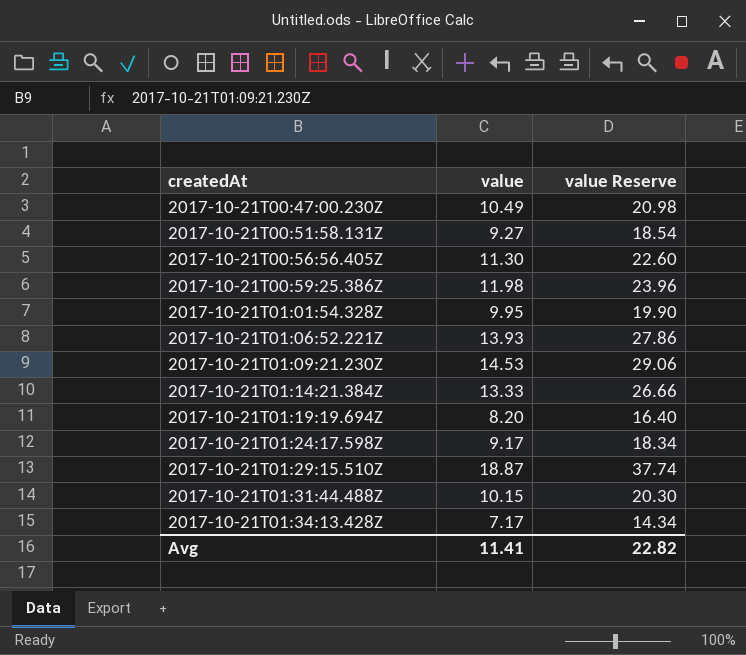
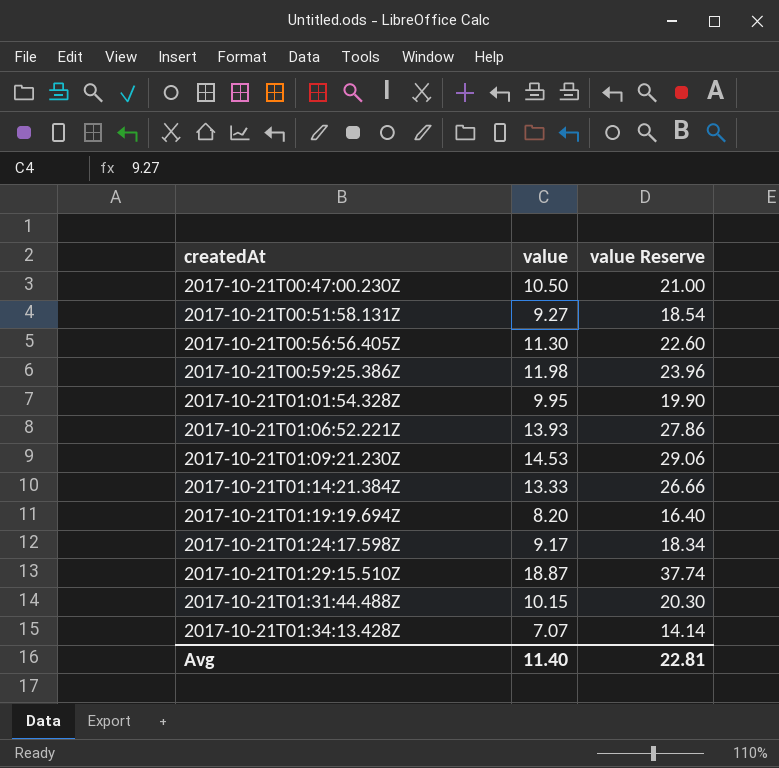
2017-10-21T00:47:00.230Z | value: 10.49 -> 10.50
2017-10-21T00:47:00.230Z | value Reserve: 20.98 -> 21.00
2017-10-21T01:34:13.428Z | value: 7.17 -> 7.07
2017-10-21T01:34:13.428Z | value Reserve: 14.34 -> 14.14
Avg | value: 11.41 -> 11.40
Avg | value Reserve: 22.82 -> 22.81

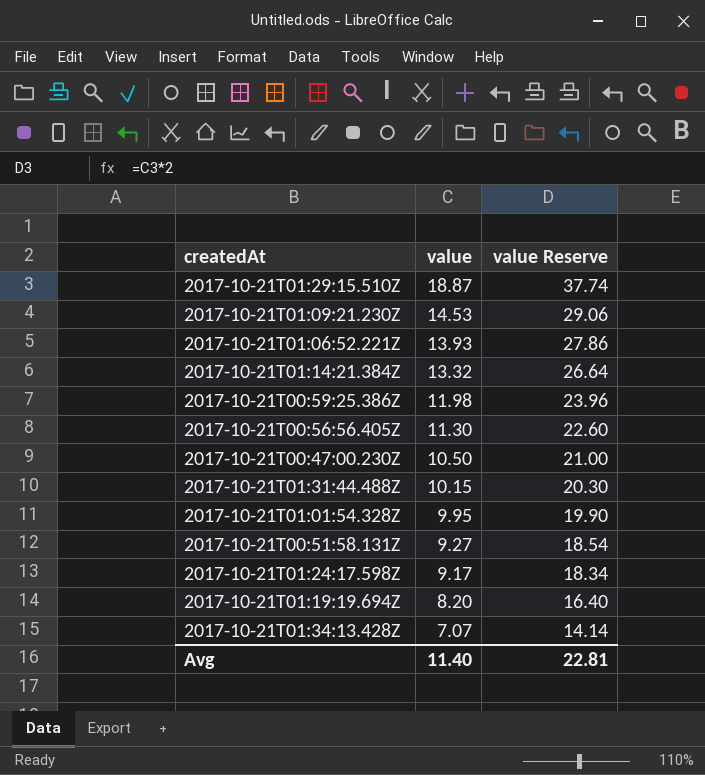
row order: createdAt ascending -> value descending
2017-10-21T01:14:21.384Z | value: 13.33 -> 13.32
2017-10-21T01:14:21.384Z | value Reserve: 26.66 -> 26.64

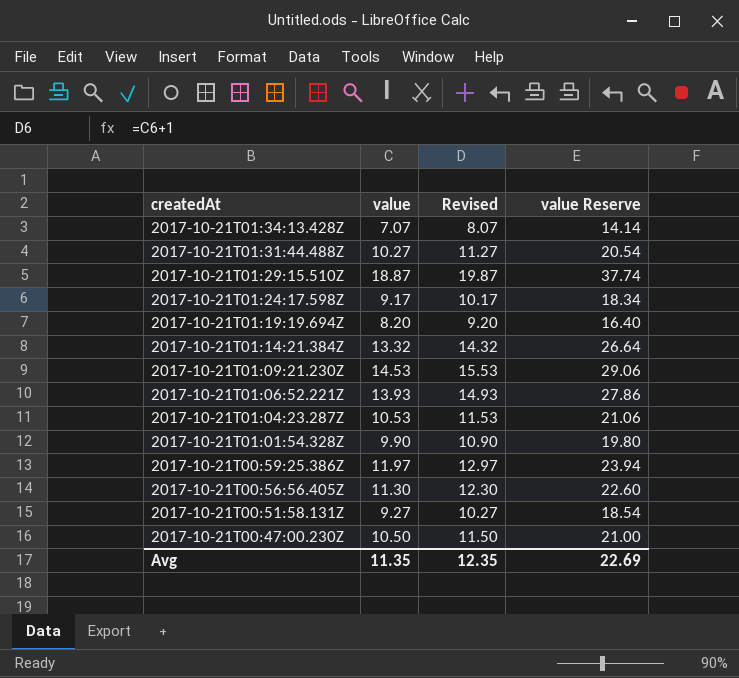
row order: value descending -> createdAt descending
column Revised | formula: none -> [value] + 1
2017-10-21T01:31:44.488Z | value: 10.15 -> 10.27
2017-10-21T01:31:44.488Z | value Reserve: 20.30 -> 20.54
row 2017-10-21T01:04:23.287Z: none -> 10.53 | 11.53 | 21.06
2017-10-21T01:01:54.328Z | value: 9.95 -> 9.90
2017-10-21T01:01:54.328Z | value Reserve: 19.90 -> 19.80
2017-10-21T00:59:25.386Z | value: 11.98 -> 11.97
2017-10-21T00:59:25.386Z | value Reserve: 23.96 -> 23.94
Avg | value: 11.40 -> 11.35
Avg | value Reserve: 22.81 -> 22.69

